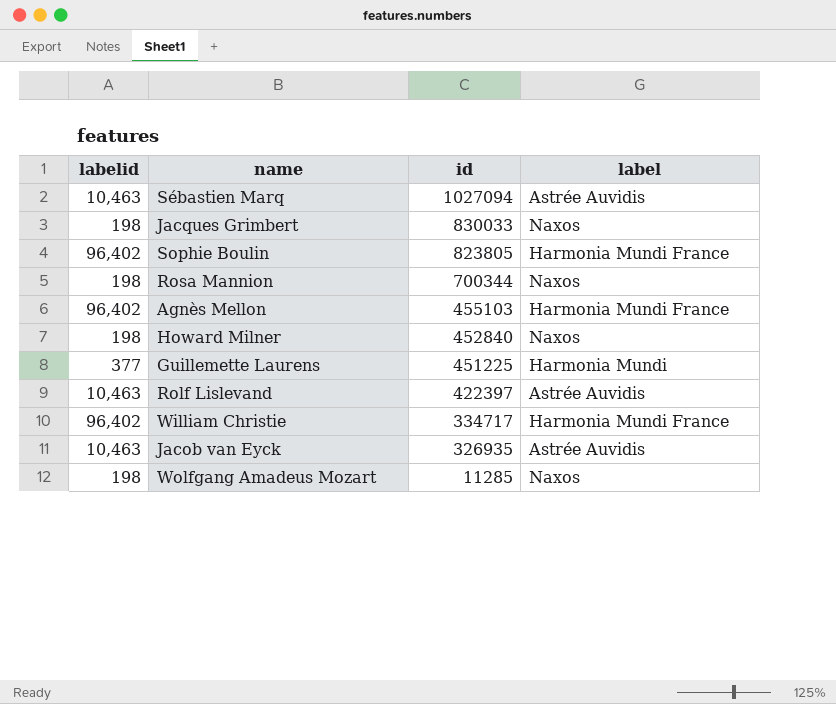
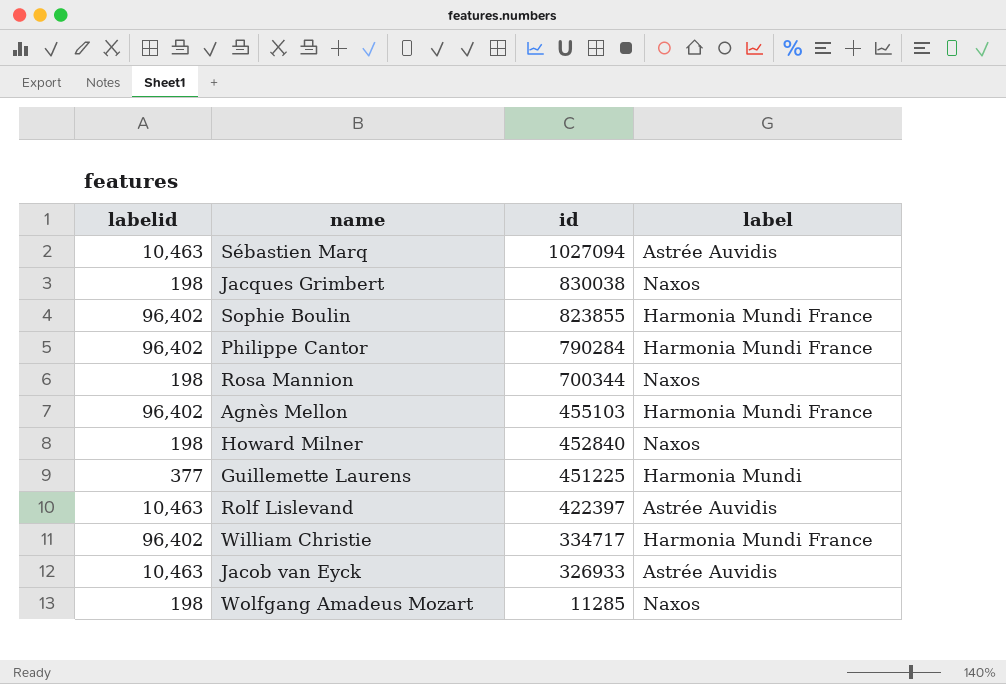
Jacques Grimbert | id: 830033 -> 830038
Sophie Boulin | id: 823805 -> 823855
row Philippe Cantor: none -> 96,402 | 790284 | Harmonia Mundi France
Jacob van Eyck | id: 326935 -> 326933

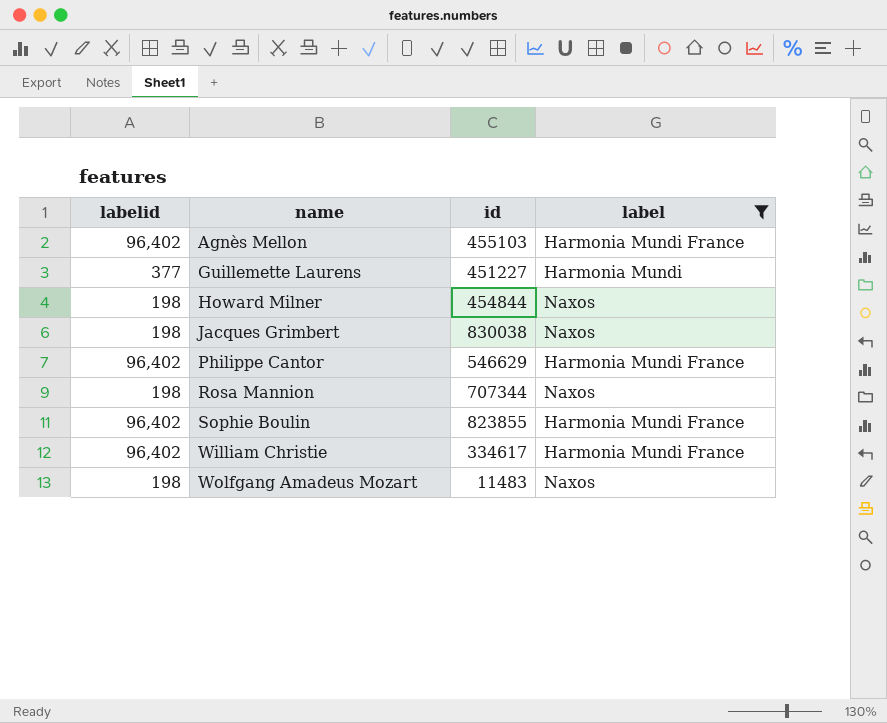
filter: none -> label != Astrée Auvidis
row order: id descending -> name ascending
Guillemette Laurens | id: 451225 -> 451227
Howard Milner | id: 452840 -> 454844
Philippe Cantor | id: 790284 -> 546629
Rosa Mannion | id: 700344 -> 707344
William Christie | id: 334717 -> 334617
Wolfgang Amadeus Mozart | id: 11285 -> 11483

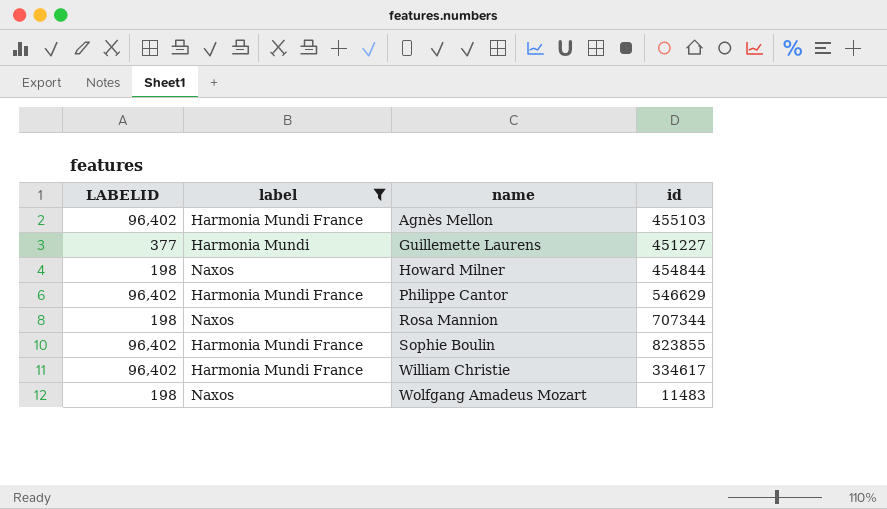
column name: labelid -> LABELID
column label | position: 4 -> 2
row Jacques Grimbert: 198 | 830038 | Naxos -> none

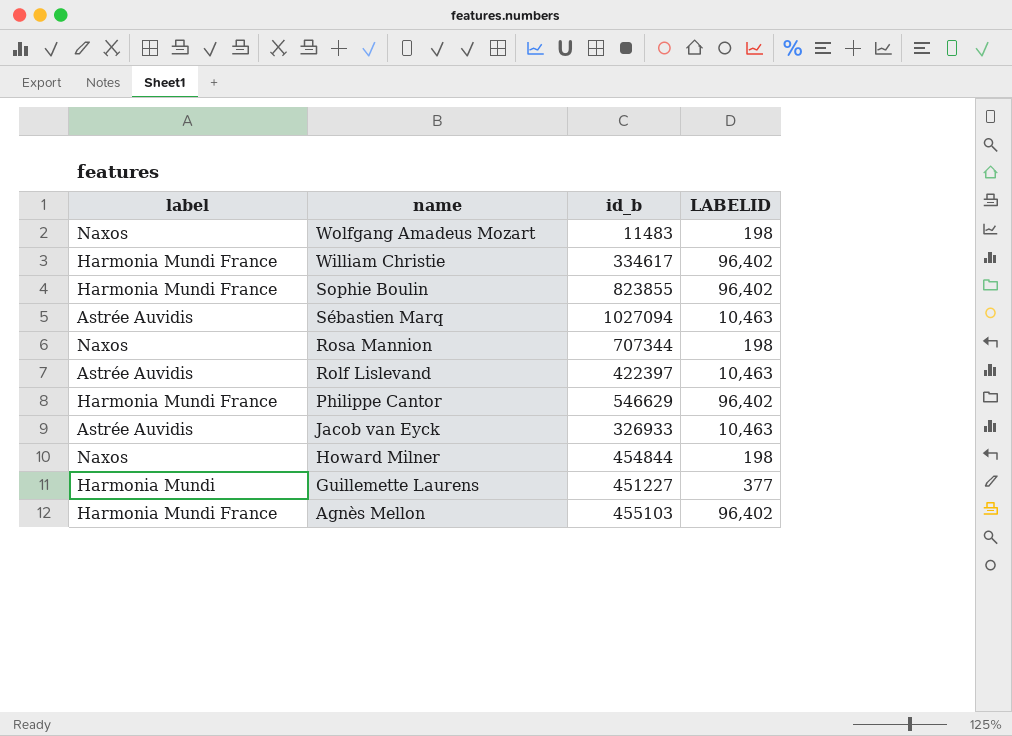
filter: label != Astrée Auvidis -> none
row order: name ascending -> name descending
column name: id -> id_b
column LABELID | position: 1 -> 4

